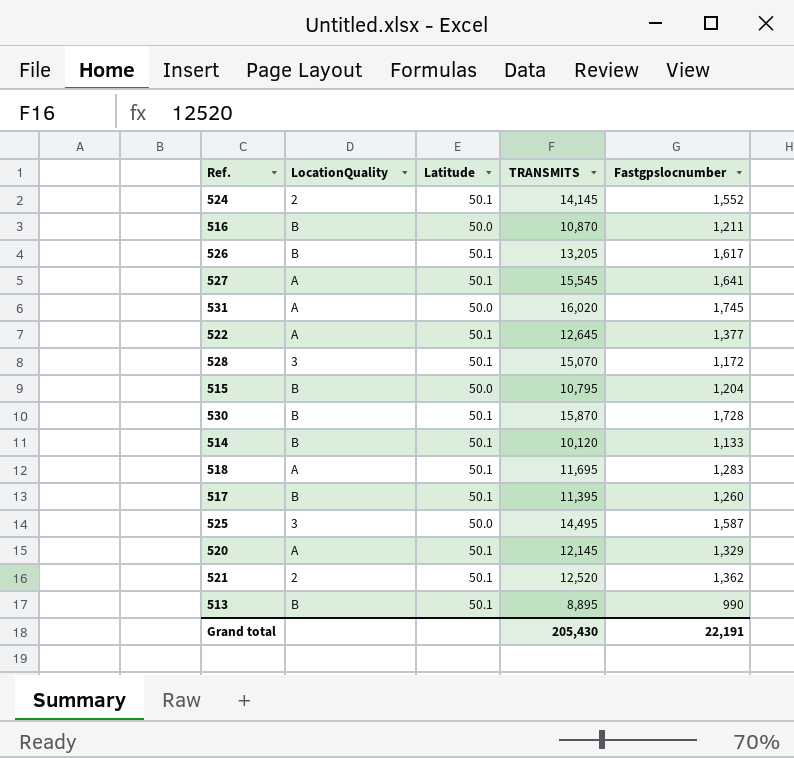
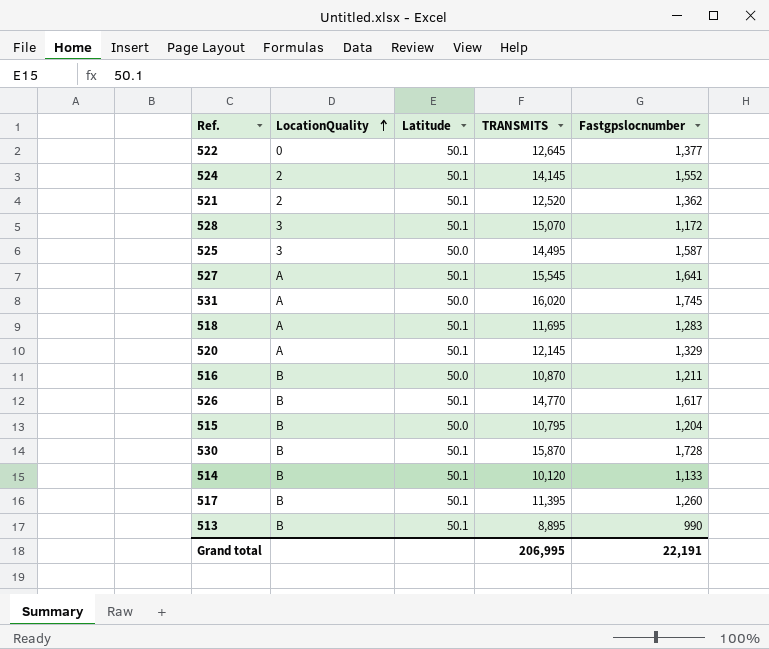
row order: none -> LocationQuality ascending
522 | LocationQuality: A -> 0
526 | TRANSMITS: 13,205 -> 14,770
Grand total | TRANSMITS: 205,430 -> 206,995

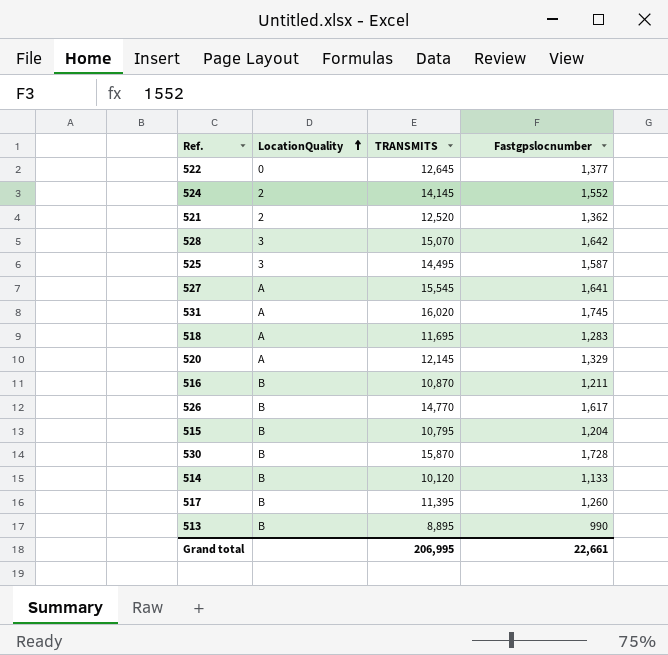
column Latitude | position: 3 -> none
528 | Fastgpslocnumber: 1,172 -> 1,642
Grand total | Fastgpslocnumber: 22,191 -> 22,661

